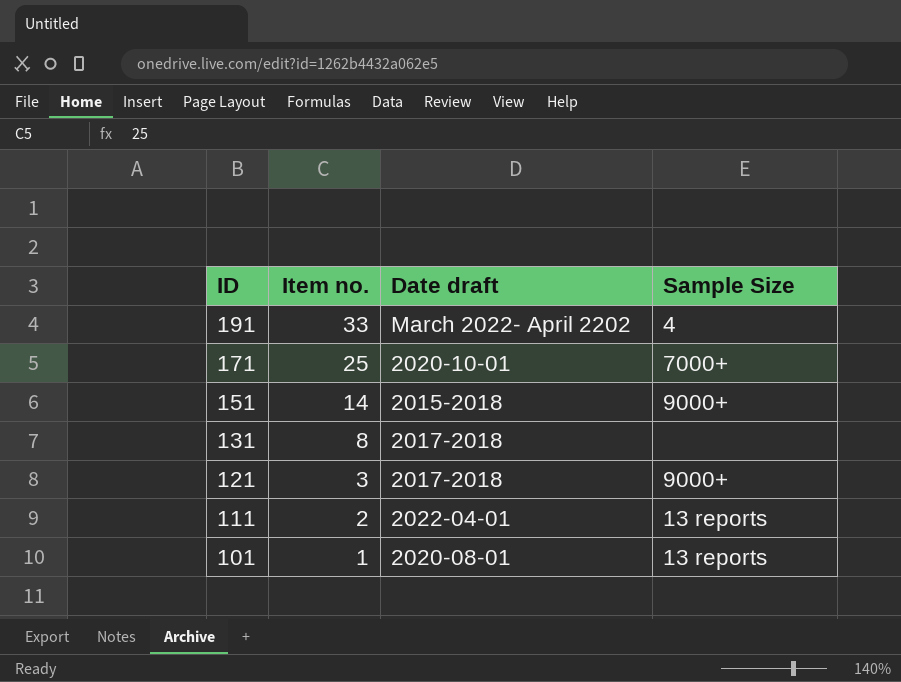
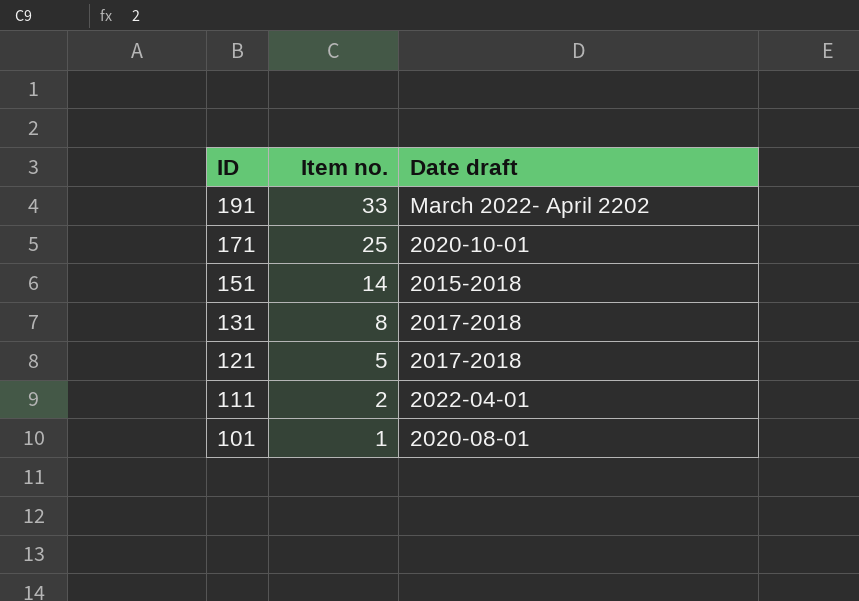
column Sample Size | position: 4 -> none
121 | Item no.: 3 -> 5

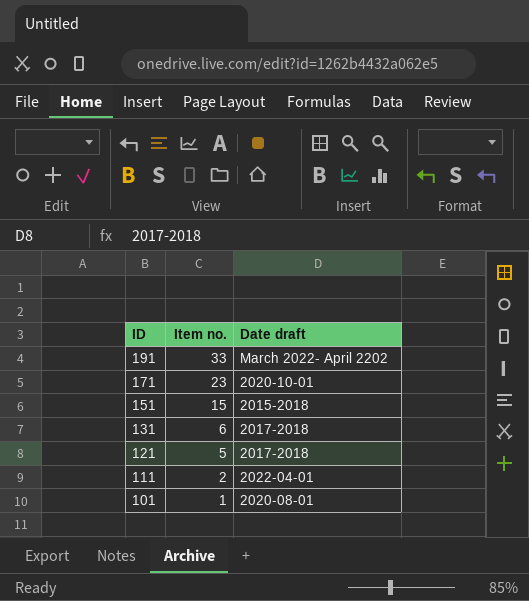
171 | Item no.: 25 -> 23
151 | Item no.: 14 -> 15
131 | Item no.: 8 -> 6

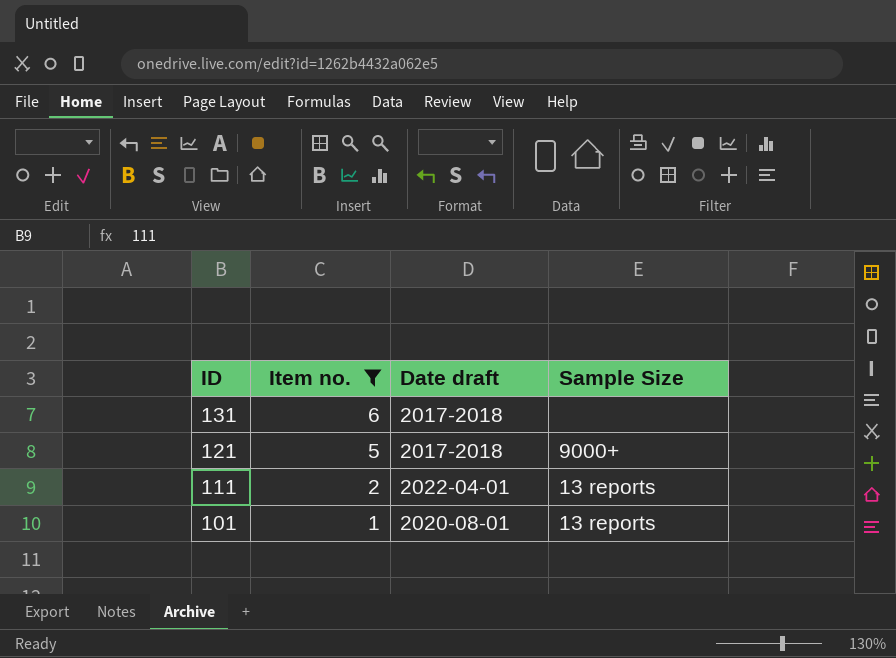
filter: none -> Item no. <= 6
column Sample Size | position: none -> 4

